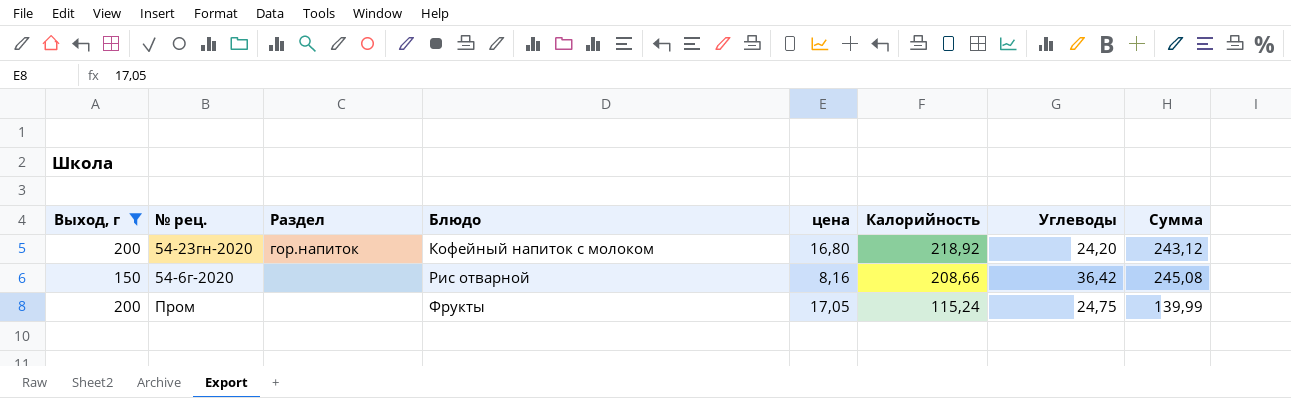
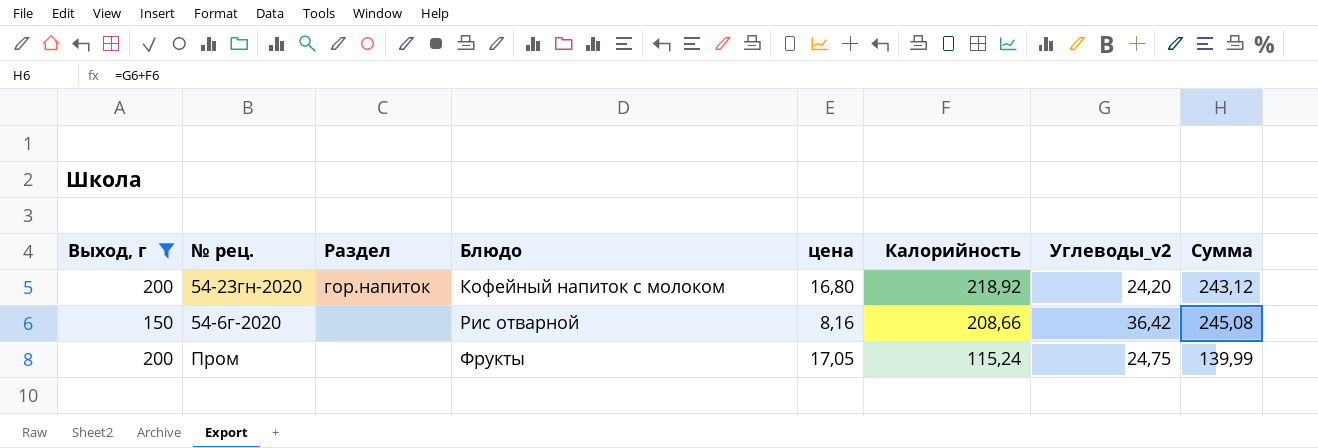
column name: Углеводы -> Углеводы_v2

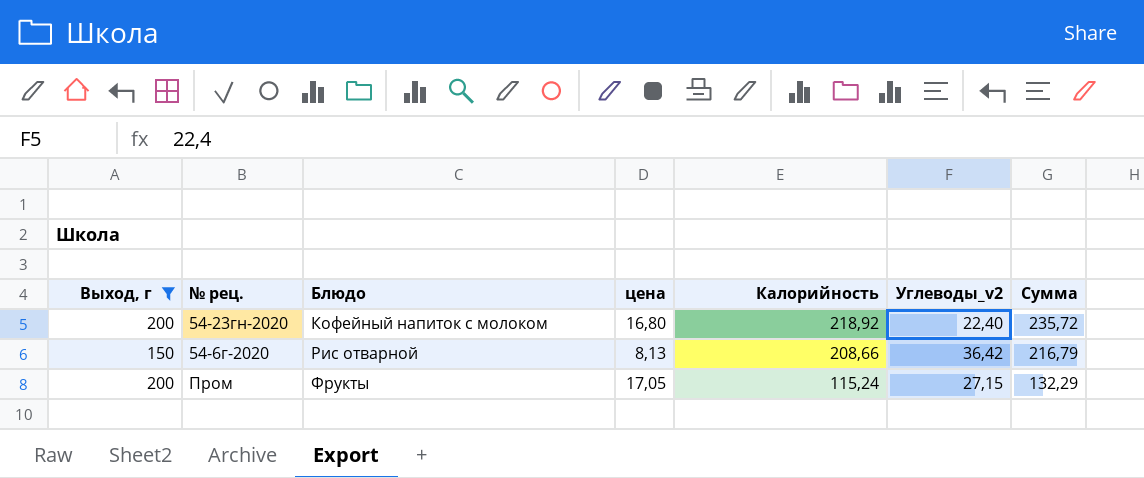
column Раздел | position: 3 -> none
column Сумма | formula: [Калорийность] + [Углеводы_v2] -> [цена] + [Калорийность]
54-23гн-2020 | Углеводы_v2: 24,20 -> 22,40
54-6г-2020 | цена: 8,16 -> 8,13
Пром | Углеводы_v2: 24,75 -> 27,15

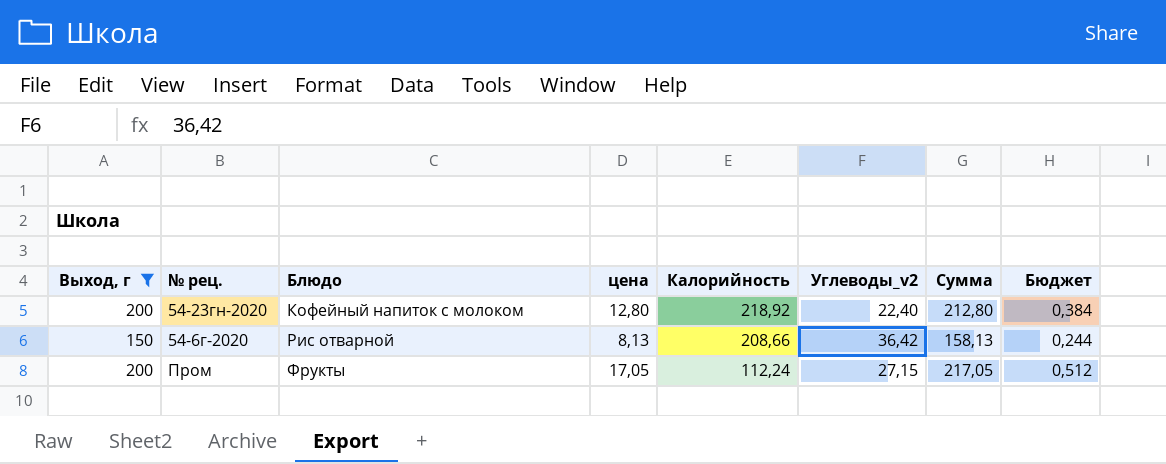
column Сумма | formula: [цена] + [Калорийность] -> [Выход, г] + [цена]
column Бюджет | formula: none -> [цена] * 0,03
54-23гн-2020 | цена: 16,80 -> 12,80
Пром | Калорийность: 115,24 -> 112,24

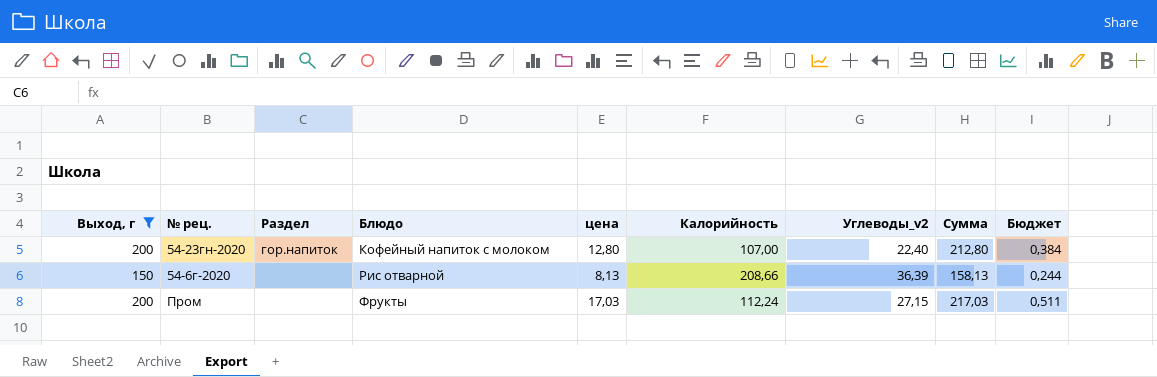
column Раздел | position: none -> 3
54-23гн-2020 | Калорийность: 218,92 -> 107,00
54-6г-2020 | Углеводы_v2: 36,42 -> 36,39
Пром | цена: 17,05 -> 17,03
Пром | Сумма: 217,05 -> 217,03
Пром | Бюджет: 0,512 -> 0,511

